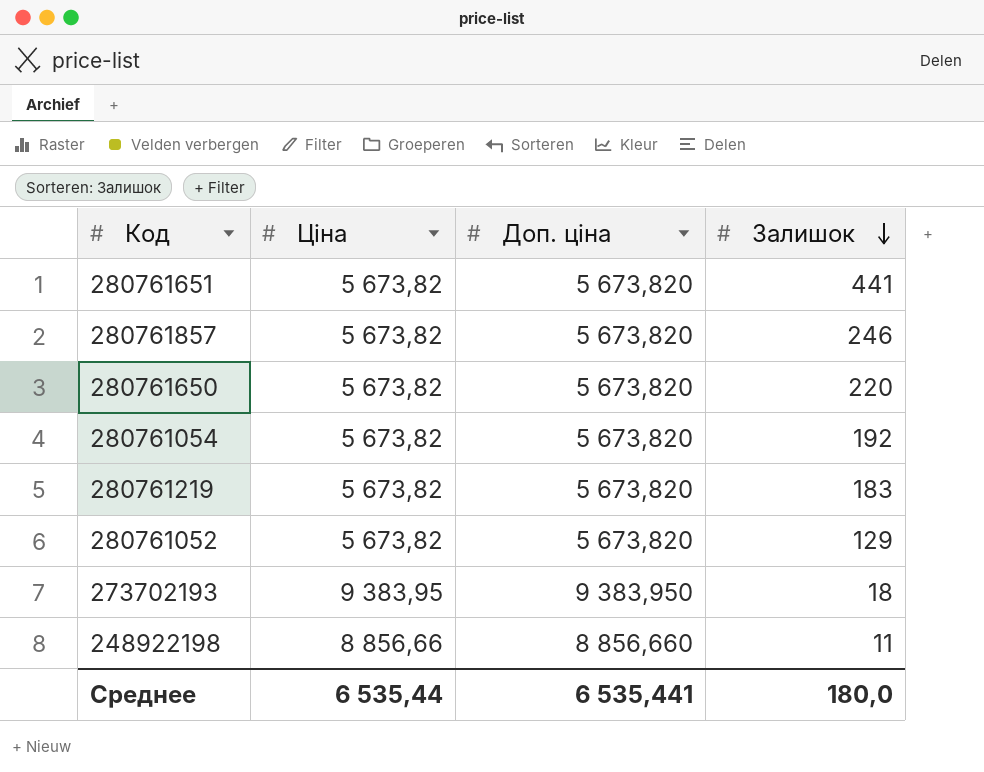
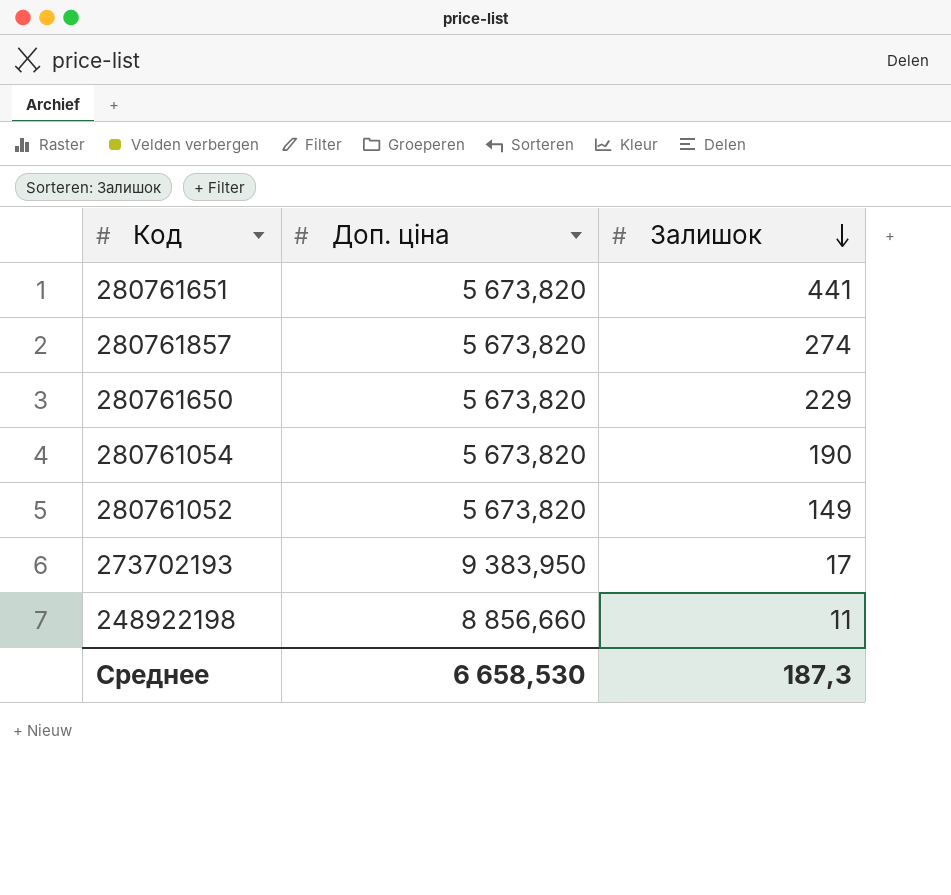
column Ціна | position: 2 -> none
row 280761219: 5 673,82 | 5 673,820 | 183 -> none
280761857 | Залишок: 246 -> 274
280761650 | Залишок: 220 -> 229
280761054 | Залишок: 192 -> 190
280761052 | Залишок: 129 -> 149
273702193 | Залишок: 18 -> 17
Среднее | Доп. ціна: 6 535,441 -> 6 658,530
Среднее | Залишок: 180,0 -> 187,3

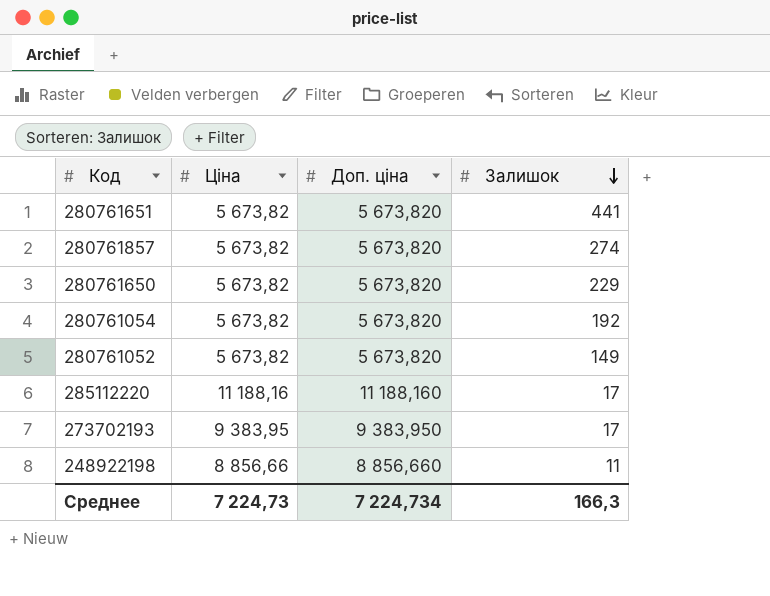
column Ціна | position: none -> 2
280761054 | Залишок: 190 -> 192
row 285112220: none -> 11 188,16 | 11 188,160 | 17
Среднее | Доп. ціна: 6 658,530 -> 7 224,734
Среднее | Залишок: 187,3 -> 166,3

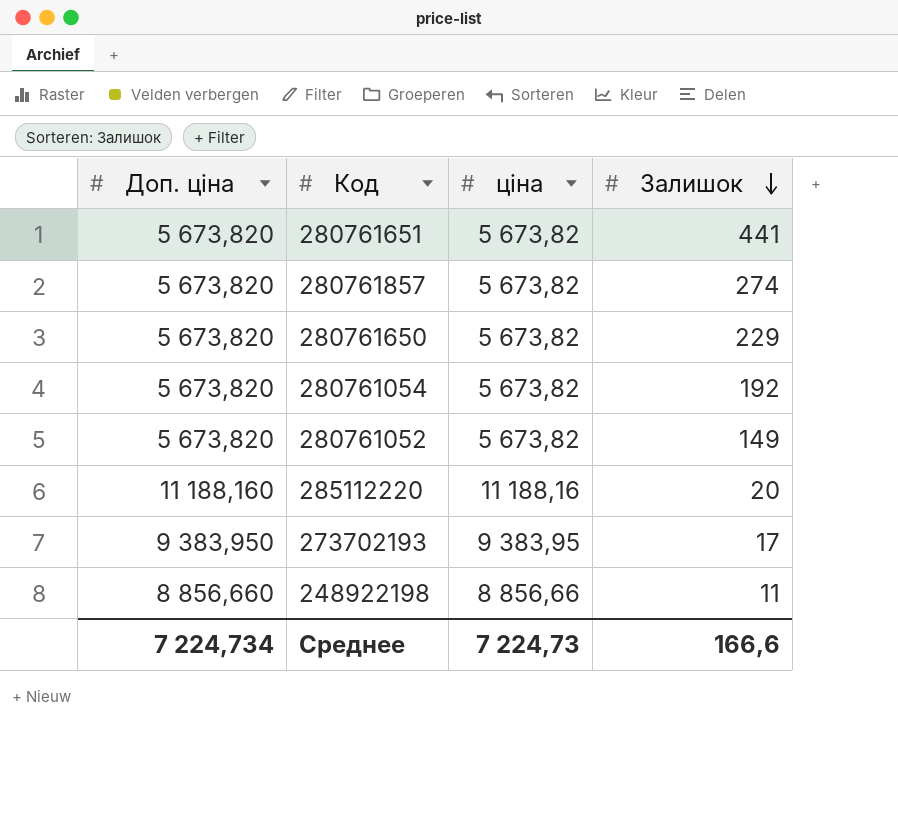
column Доп. ціна | position: 3 -> 1
column name: Ціна -> ціна
285112220 | Залишок: 17 -> 20
Среднее | Залишок: 166,3 -> 166,6

